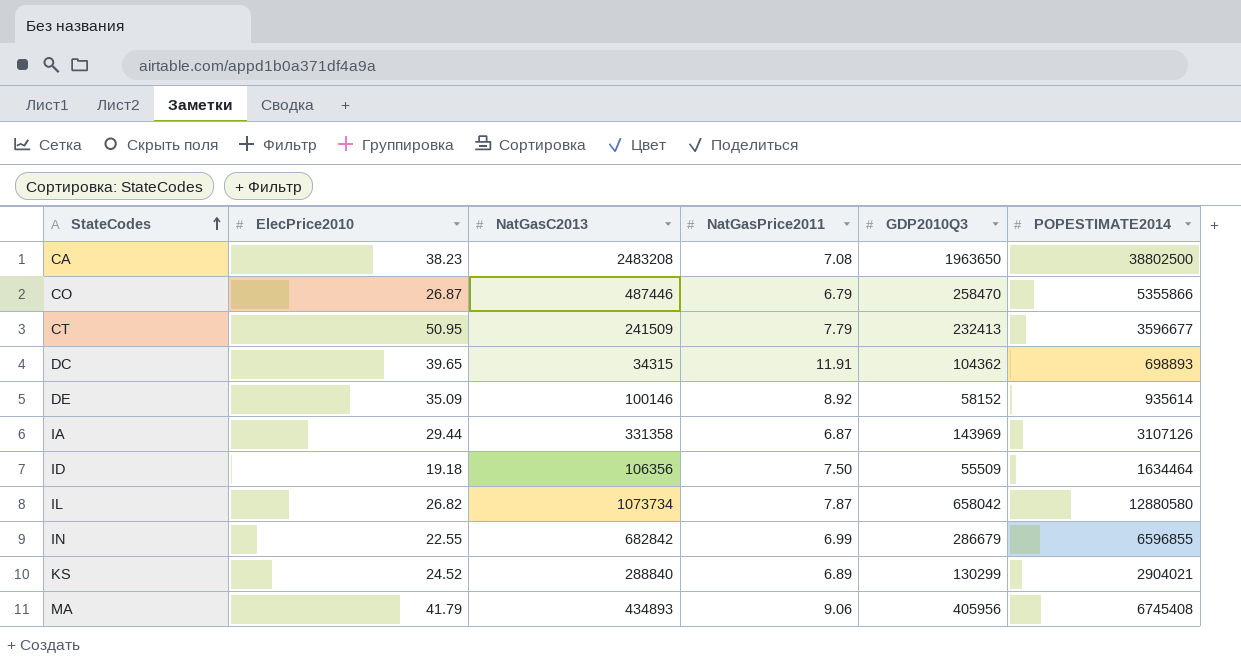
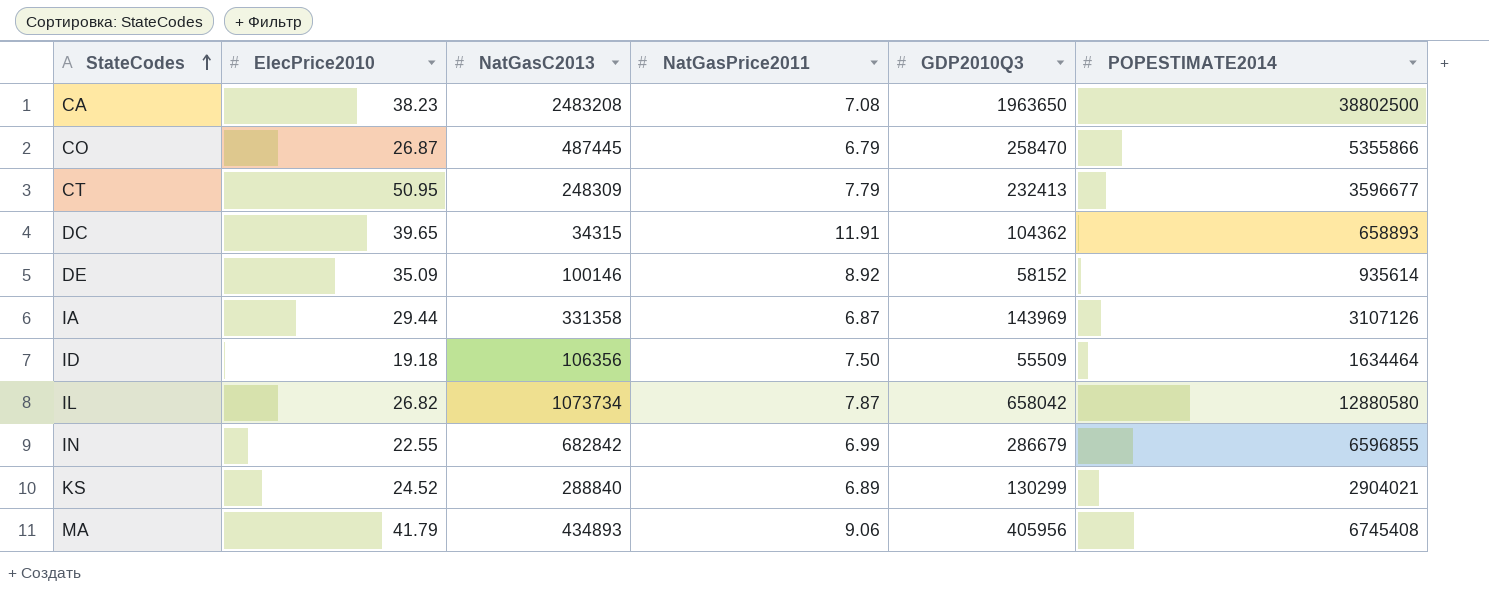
CO | NatGasC2013: 487446 -> 487445
CT | NatGasC2013: 241509 -> 248309
DC | POPESTIMATE2014: 698893 -> 658893

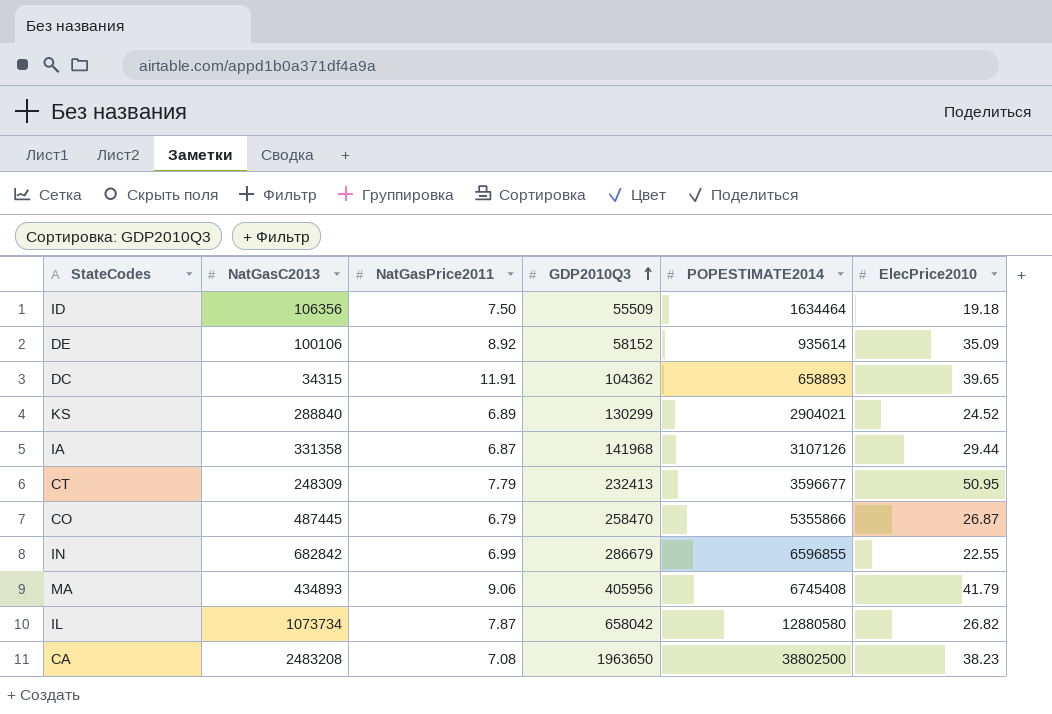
row order: StateCodes ascending -> GDP2010Q3 ascending
column ElecPrice2010 | position: 2 -> 6
DE | NatGasC2013: 100146 -> 100106
IA | GDP2010Q3: 143969 -> 141968

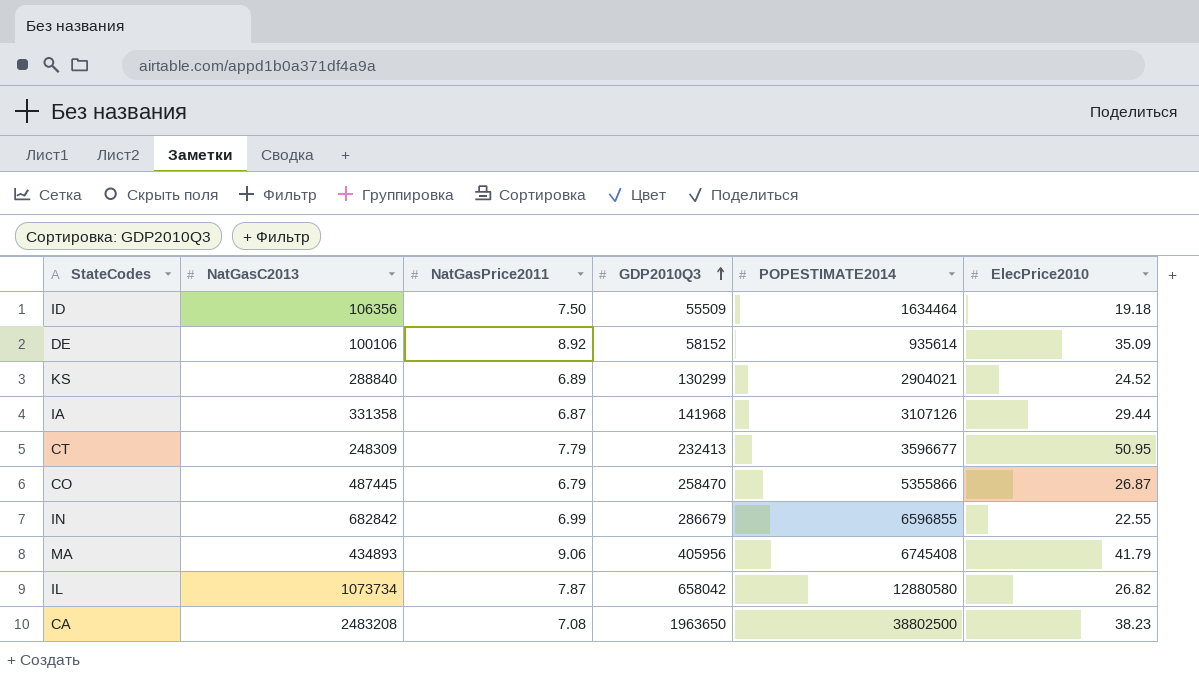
row DC: 34315 | 11.91 | 104362 | 658893 | 39.65 -> none

